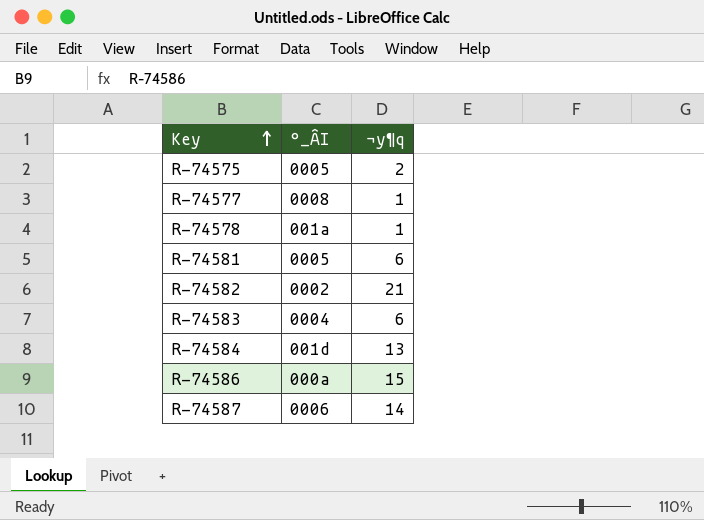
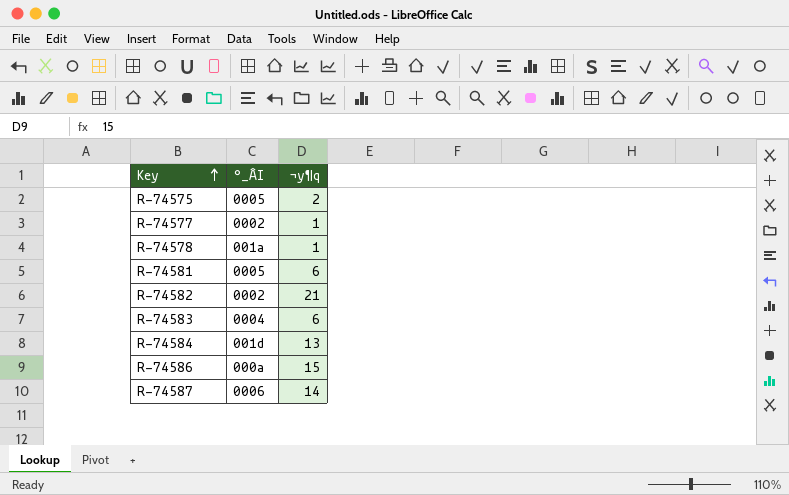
R-74577 | °_ÂI: 0008 -> 0002

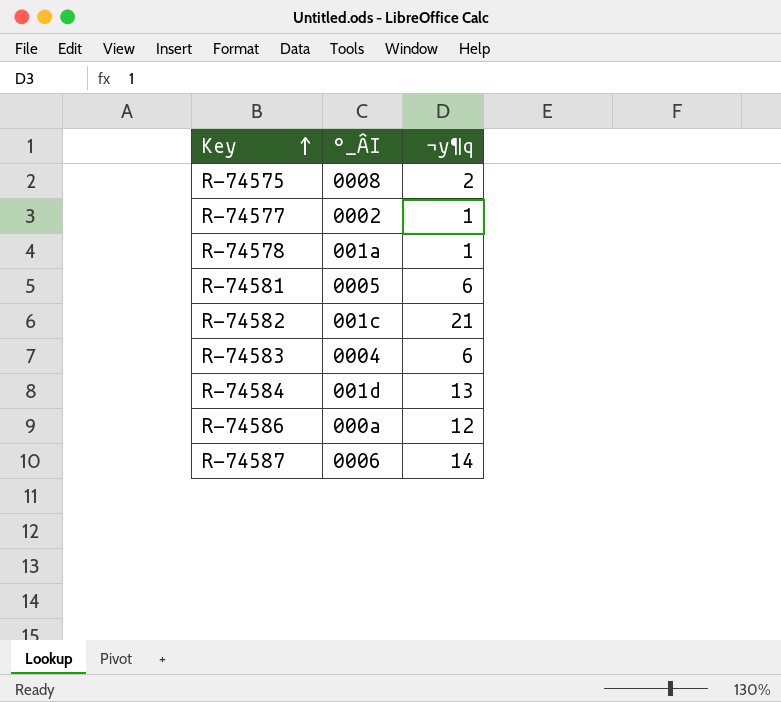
R-74575 | °_ÂI: 0005 -> 0008
R-74582 | °_ÂI: 0002 -> 001c
R-74586 | ¬y¶q: 15 -> 12

